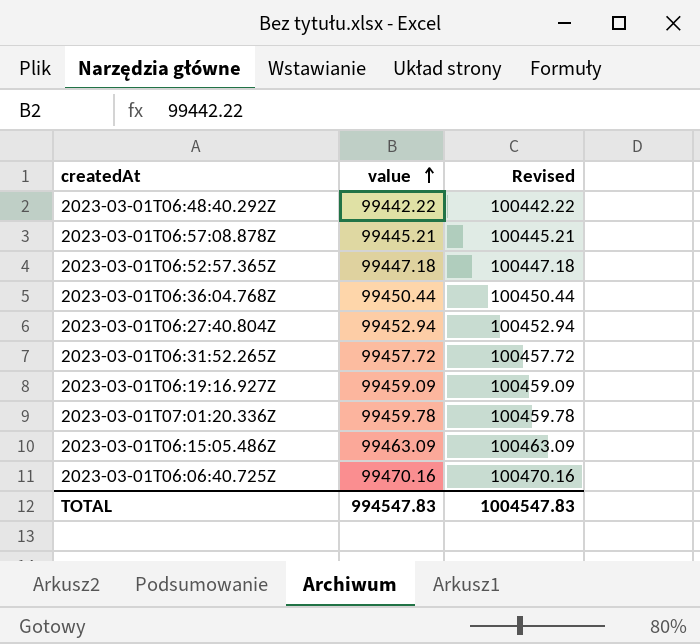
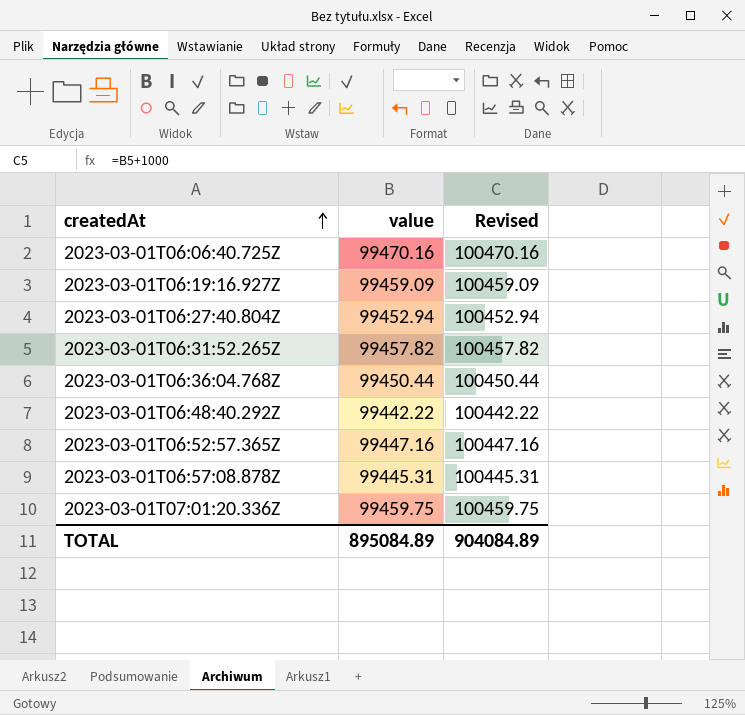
row order: value ascending -> createdAt ascending
row 2023-03-01T06:15:05.486Z: 99463.09 | 100463.09 -> none
2023-03-01T06:31:52.265Z | value: 99457.72 -> 99457.82
2023-03-01T06:31:52.265Z | Revised: 100457.72 -> 100457.82
2023-03-01T06:52:57.365Z | value: 99447.18 -> 99447.16
2023-03-01T06:52:57.365Z | Revised: 100447.18 -> 100447.16
2023-03-01T06:57:08.878Z | value: 99445.21 -> 99445.31
2023-03-01T06:57:08.878Z | Revised: 100445.21 -> 100445.31
2023-03-01T07:01:20.336Z | value: 99459.78 -> 99459.75
2023-03-01T07:01:20.336Z | Revised: 100459.78 -> 100459.75
TOTAL | value: 994547.83 -> 895084.89
TOTAL | Revised: 1004547.83 -> 904084.89

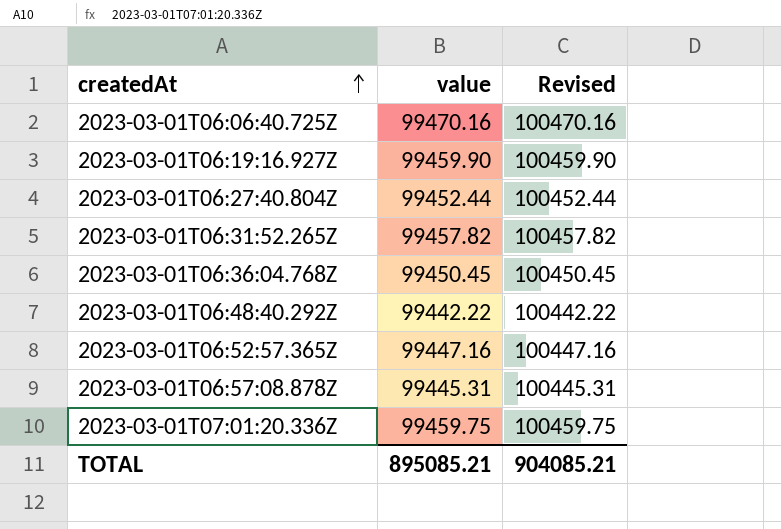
2023-03-01T06:19:16.927Z | value: 99459.09 -> 99459.90
2023-03-01T06:19:16.927Z | Revised: 100459.09 -> 100459.90
2023-03-01T06:27:40.804Z | value: 99452.94 -> 99452.44
2023-03-01T06:27:40.804Z | Revised: 100452.94 -> 100452.44
2023-03-01T06:36:04.768Z | value: 99450.44 -> 99450.45
2023-03-01T06:36:04.768Z | Revised: 100450.44 -> 100450.45
TOTAL | value: 895084.89 -> 895085.21
TOTAL | Revised: 904084.89 -> 904085.21

